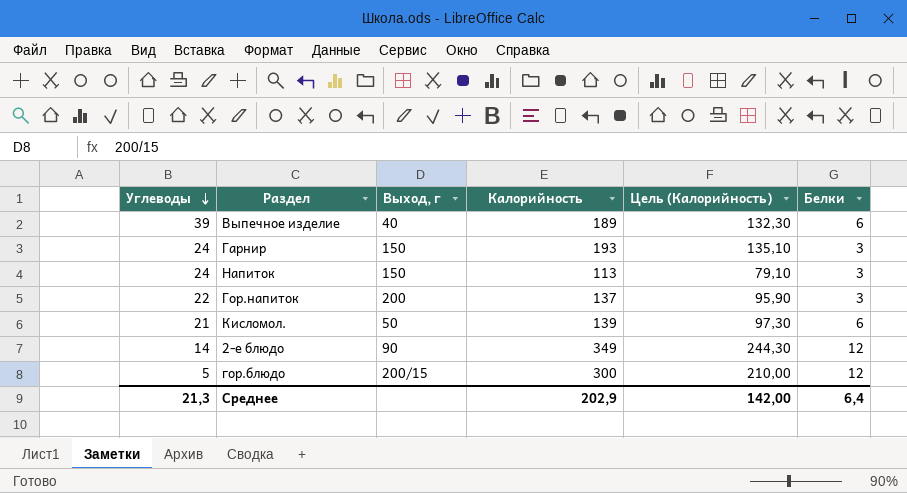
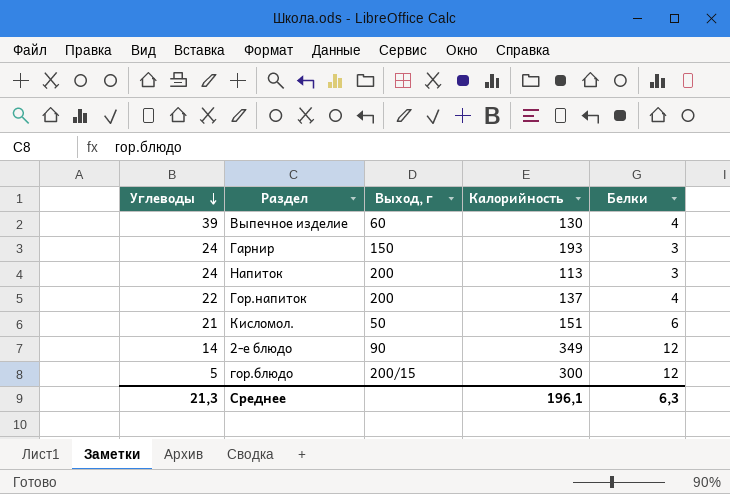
column Цель (Калорийность) | formula: [Калорийность] * 0,7 -> none
Выпечное изделие | Выход, г: 40 -> 60
Выпечное изделие | Калорийность: 189 -> 130
Выпечное изделие | Белки: 6 -> 4
Напиток | Выход, г: 150 -> 200
Гор.напиток | Белки: 3 -> 4
Кисломол. | Калорийность: 139 -> 151
Среднее | Калорийность: 202,9 -> 196,1
Среднее | Белки: 6,4 -> 6,3

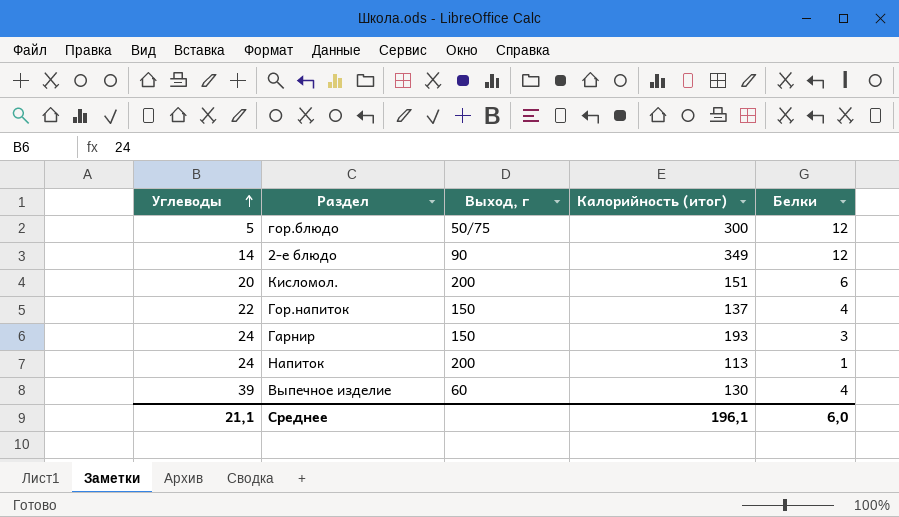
row order: Углеводы descending -> Углеводы ascending
column name: Калорийность -> Калорийность (итог)
гор.блюдо | Выход, г: 200/15 -> 50/75
Кисломол. | Углеводы: 21 -> 20
Кисломол. | Выход, г: 50 -> 200
Гор.напиток | Выход, г: 200 -> 150
Напиток | Белки: 3 -> 1
Среднее | Углеводы: 21,3 -> 21,1
Среднее | Белки: 6,3 -> 6,0

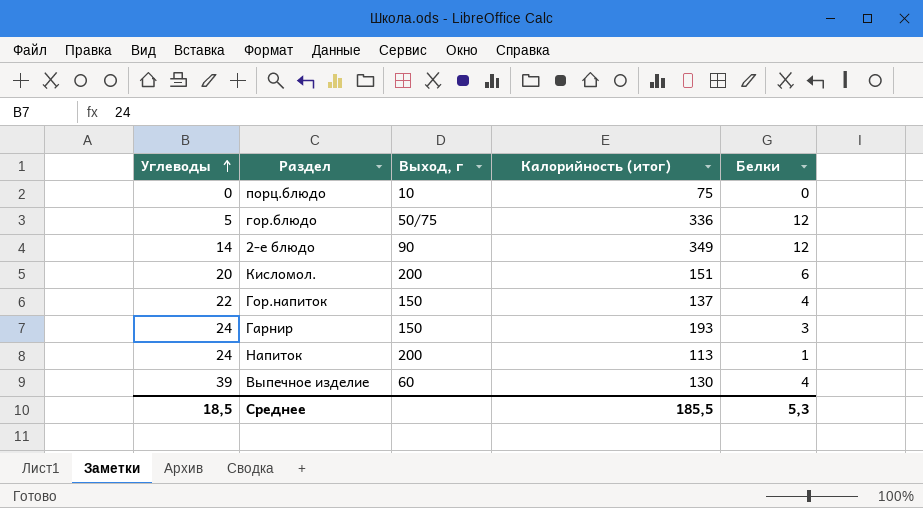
row порц.блюдо: none -> 0 | 10 | 75 | 0
гор.блюдо | Калорийность (итог): 300 -> 336
Среднее | Углеводы: 21,1 -> 18,5
Среднее | Калорийность (итог): 196,1 -> 185,5
Среднее | Белки: 6,0 -> 5,3

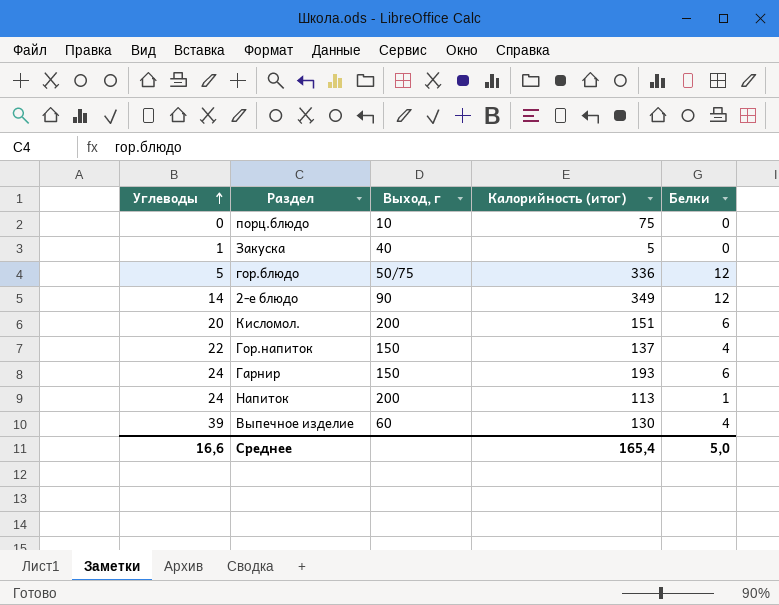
row Закуска: none -> 1 | 40 | 5 | 0
Гарнир | Белки: 3 -> 6
Среднее | Углеводы: 18,5 -> 16,6
Среднее | Калорийность (итог): 185,5 -> 165,4
Среднее | Белки: 5,3 -> 5,0

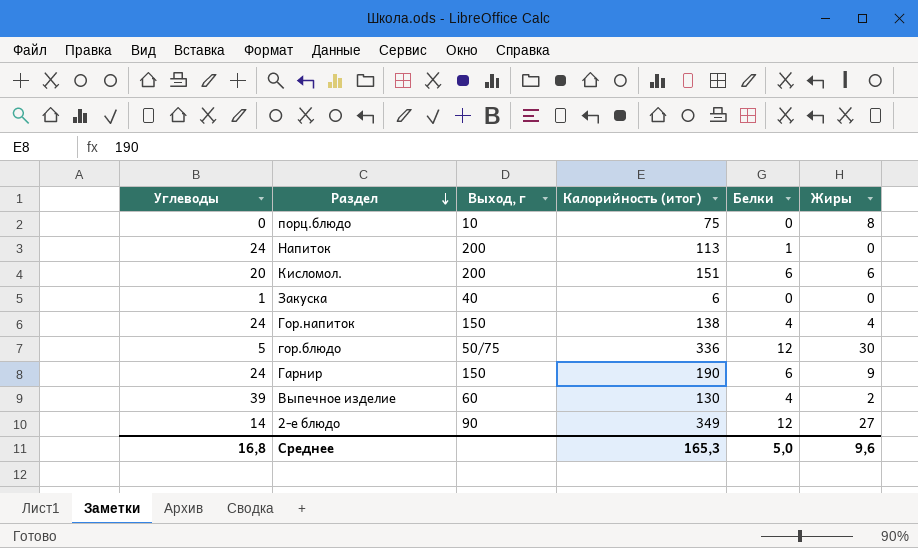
row order: Углеводы ascending -> Раздел descending
column Жиры | position: none -> 6
Закуска | Калорийность (итог): 5 -> 6
Гор.напиток | Углеводы: 22 -> 24
Гор.напиток | Калорийность (итог): 137 -> 138
Гарнир | Калорийность (итог): 193 -> 190
Среднее | Углеводы: 16,6 -> 16,8
Среднее | Калорийность (итог): 165,4 -> 165,3

